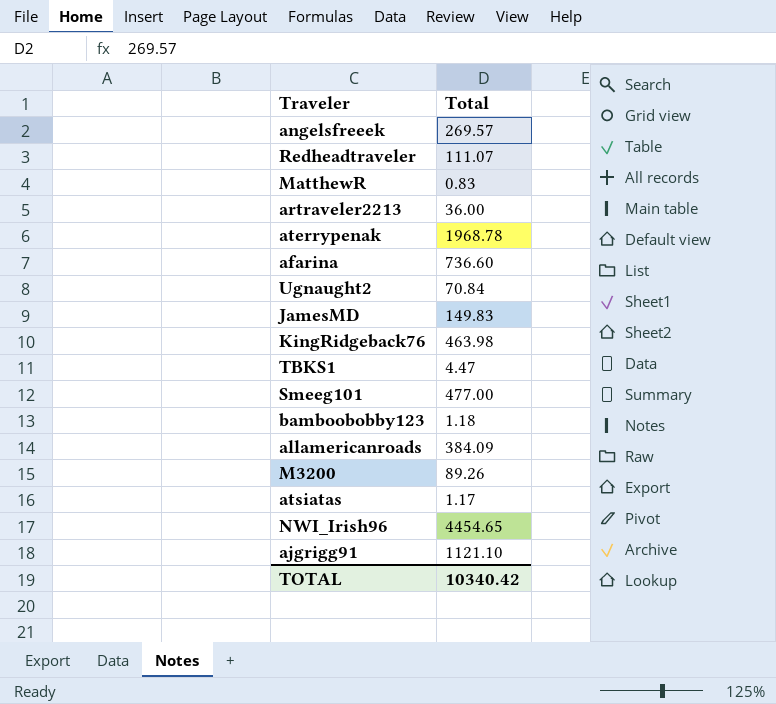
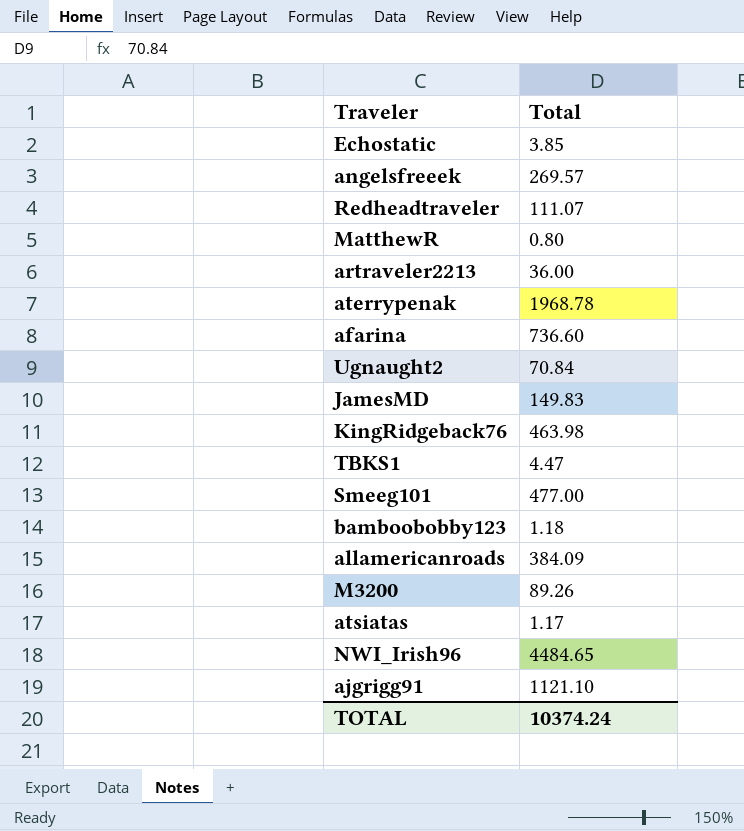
row Echostatic: none -> 3.85
MatthewR | Total: 0.83 -> 0.80
NWI_Irish96 | Total: 4454.65 -> 4484.65
TOTAL | Total: 10340.42 -> 10374.24

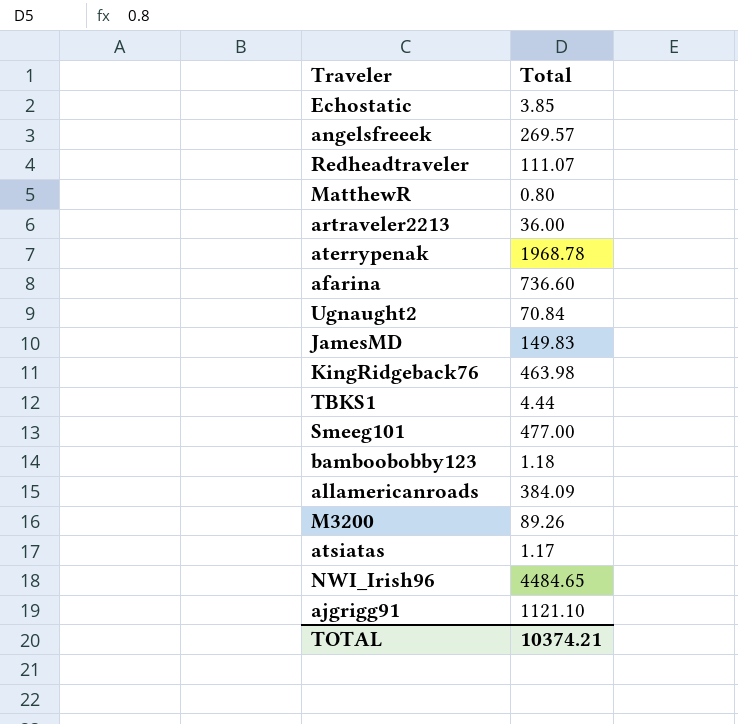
TBKS1 | Total: 4.47 -> 4.44
TOTAL | Total: 10374.24 -> 10374.21

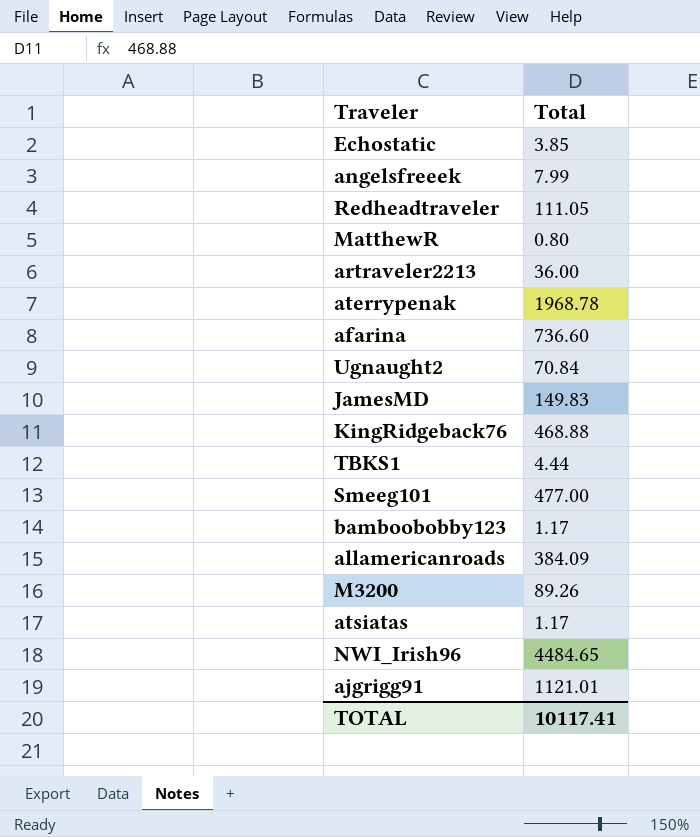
angelsfreeek | Total: 269.57 -> 7.99
Redheadtraveler | Total: 111.07 -> 111.05
KingRidgeback76 | Total: 463.98 -> 468.88
bamboobobby123 | Total: 1.18 -> 1.17
ajgrigg91 | Total: 1121.10 -> 1121.01
TOTAL | Total: 10374.21 -> 10117.41

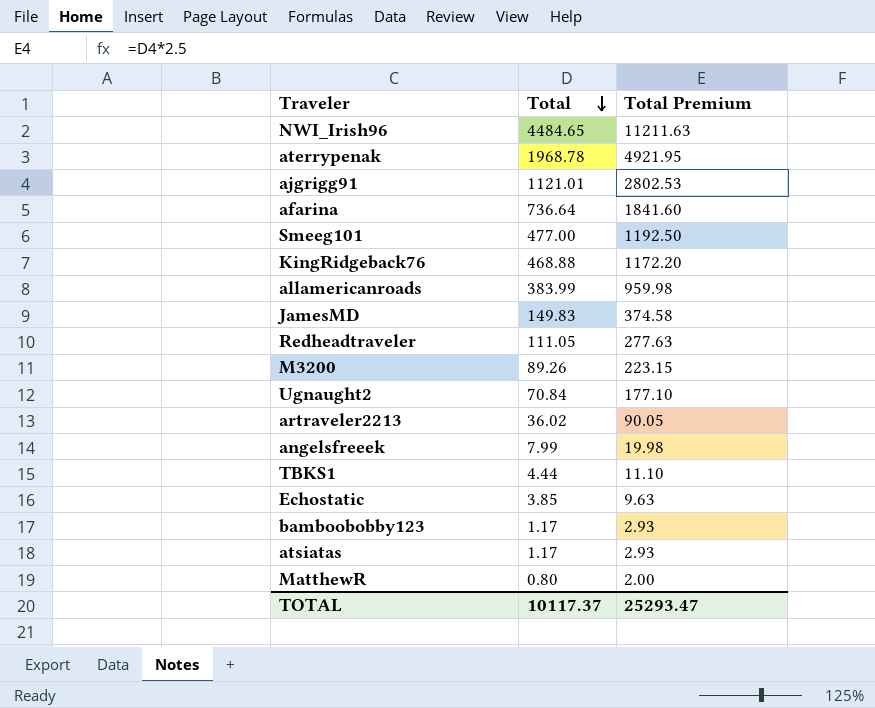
row order: none -> Total descending
column Total Premium | formula: none -> [Total] * 2.5
afarina | Total: 736.60 -> 736.64
allamericanroads | Total: 384.09 -> 383.99
artraveler2213 | Total: 36.00 -> 36.02
TOTAL | Total: 10117.41 -> 10117.37

